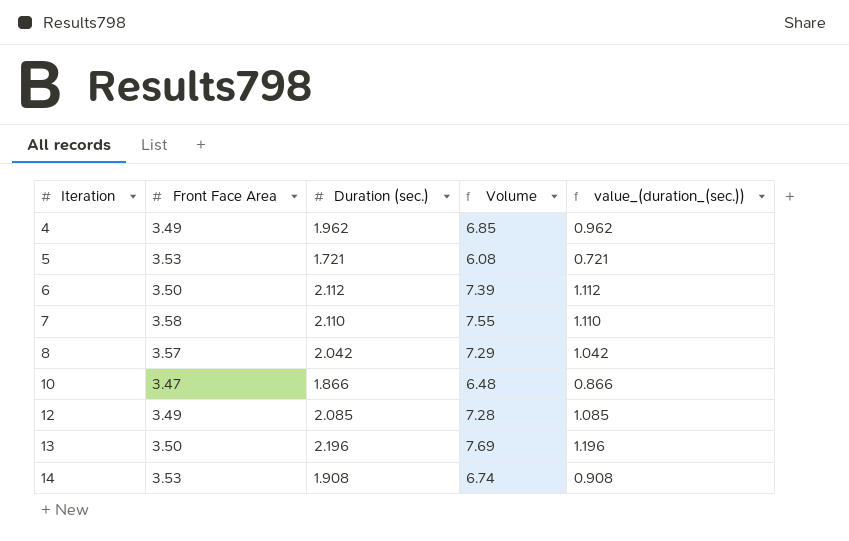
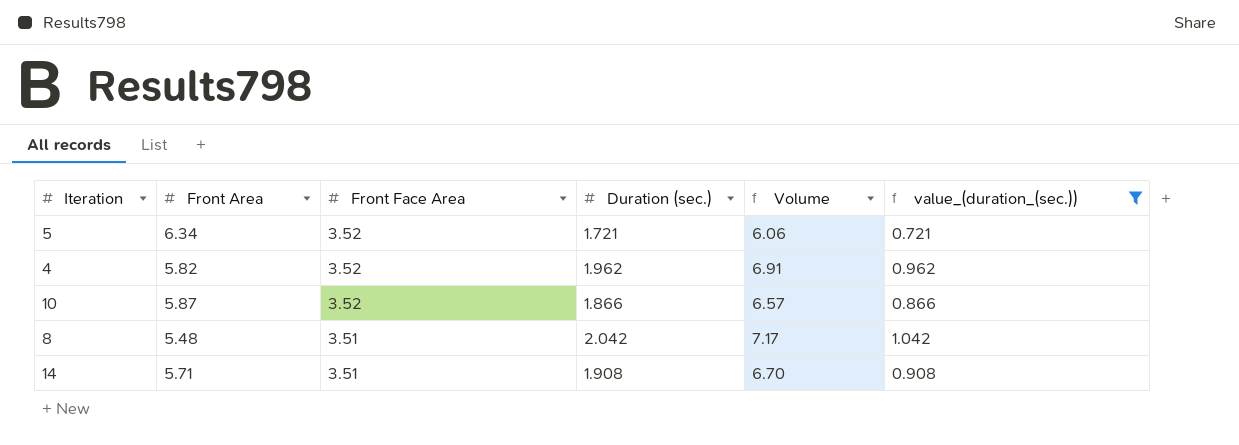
filter: none -> value_(duration_(sec.)) <= 1.042
row order: Iteration ascending -> Front Face Area descending
column Front Area | position: none -> 2
5 | Front Face Area: 3.53 -> 3.52
5 | Volume: 6.08 -> 6.06
4 | Front Face Area: 3.49 -> 3.52
4 | Volume: 6.85 -> 6.91
10 | Front Face Area: 3.47 -> 3.52
10 | Volume: 6.48 -> 6.57
8 | Front Face Area: 3.57 -> 3.51
8 | Volume: 7.29 -> 7.17
14 | Front Face Area: 3.53 -> 3.51
14 | Volume: 6.74 -> 6.70

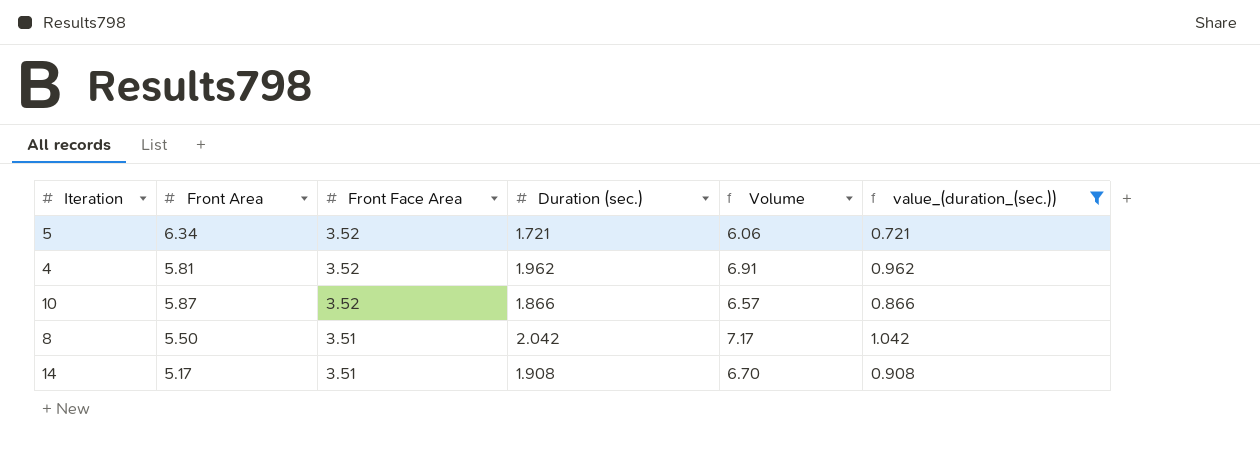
4 | Front Area: 5.82 -> 5.81
8 | Front Area: 5.48 -> 5.50
14 | Front Area: 5.71 -> 5.17

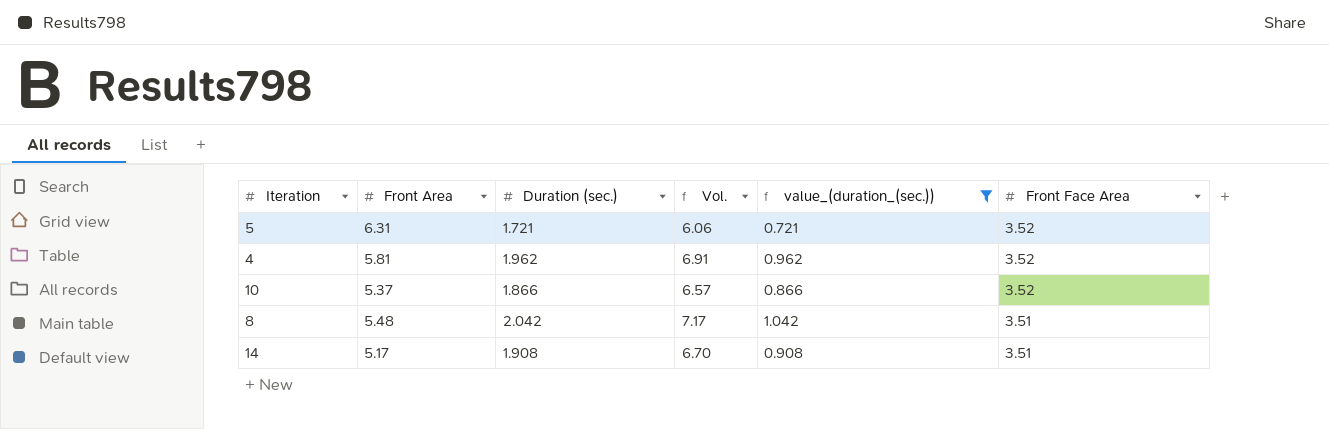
column name: Volume -> Vol.
column Front Face Area | position: 3 -> 6
5 | Front Area: 6.34 -> 6.31
10 | Front Area: 5.87 -> 5.37
8 | Front Area: 5.50 -> 5.48

